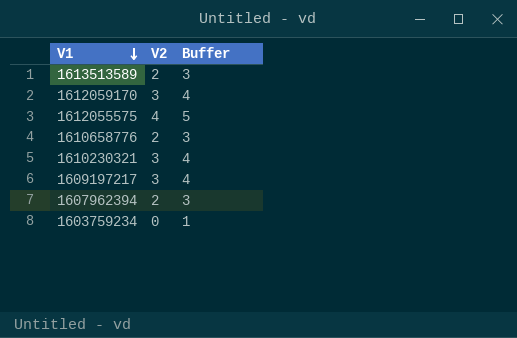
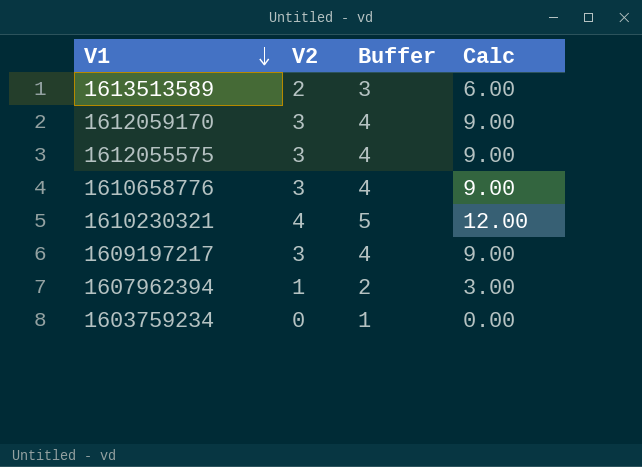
column Calc | formula: none -> [V2] * 3
1612055575 | V2: 4 -> 3
1612055575 | Buffer: 5 -> 4
1610658776 | V2: 2 -> 3
1610658776 | Buffer: 3 -> 4
1610230321 | V2: 3 -> 4
1610230321 | Buffer: 4 -> 5
1607962394 | V2: 2 -> 1
1607962394 | Buffer: 3 -> 2

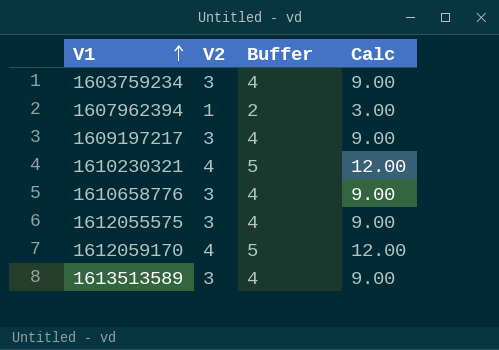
row order: V1 descending -> V1 ascending
1603759234 | V2: 0 -> 3
1603759234 | Buffer: 1 -> 4
1603759234 | Calc: 0.00 -> 9.00
1612059170 | V2: 3 -> 4
1612059170 | Buffer: 4 -> 5
1612059170 | Calc: 9.00 -> 12.00
1613513589 | V2: 2 -> 3
1613513589 | Buffer: 3 -> 4
1613513589 | Calc: 6.00 -> 9.00

